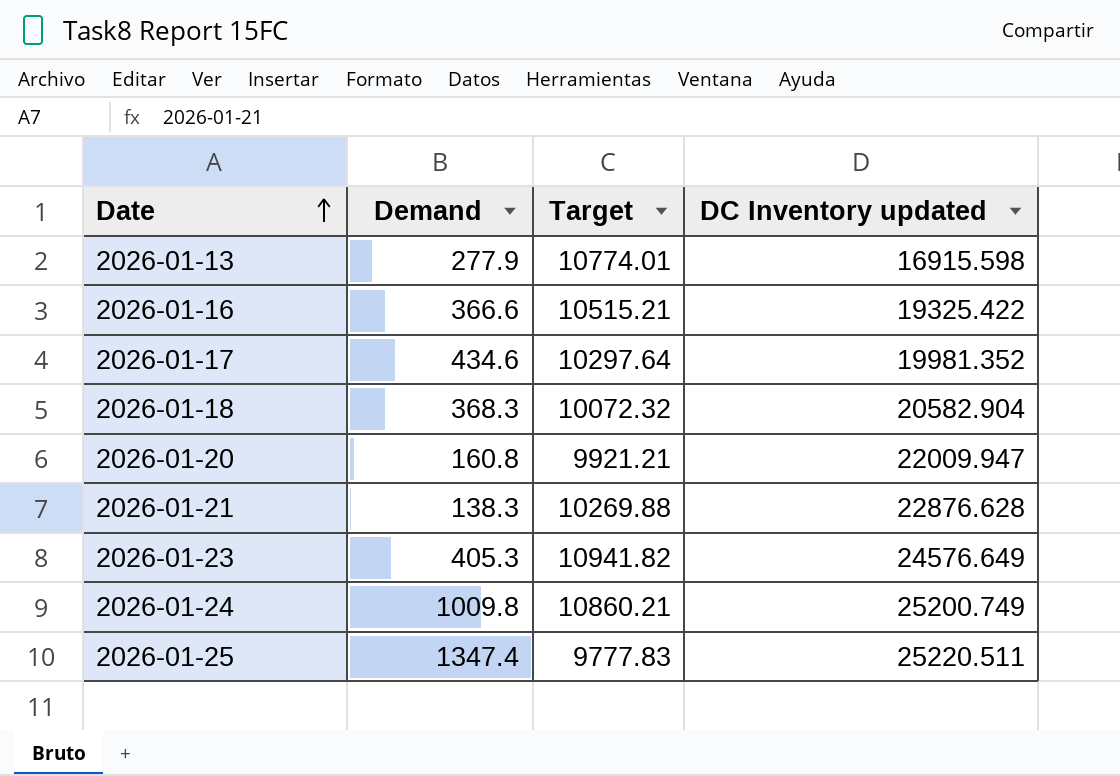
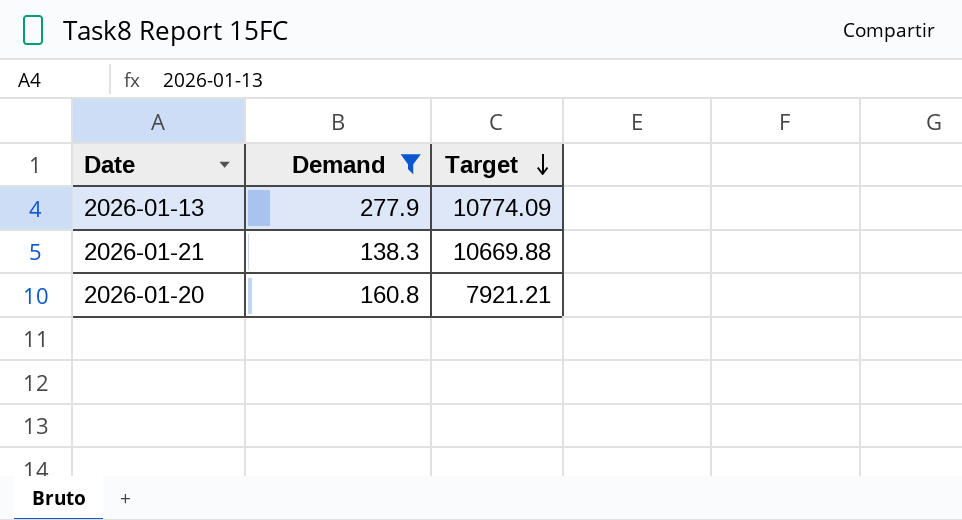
filter: none -> Demand <= 277.9
row order: Date ascending -> Target descending
column DC Inventory updated | position: 4 -> none
2026-01-13 | Target: 10774.01 -> 10774.09
2026-01-21 | Target: 10269.88 -> 10669.88
2026-01-20 | Target: 9921.21 -> 7921.21

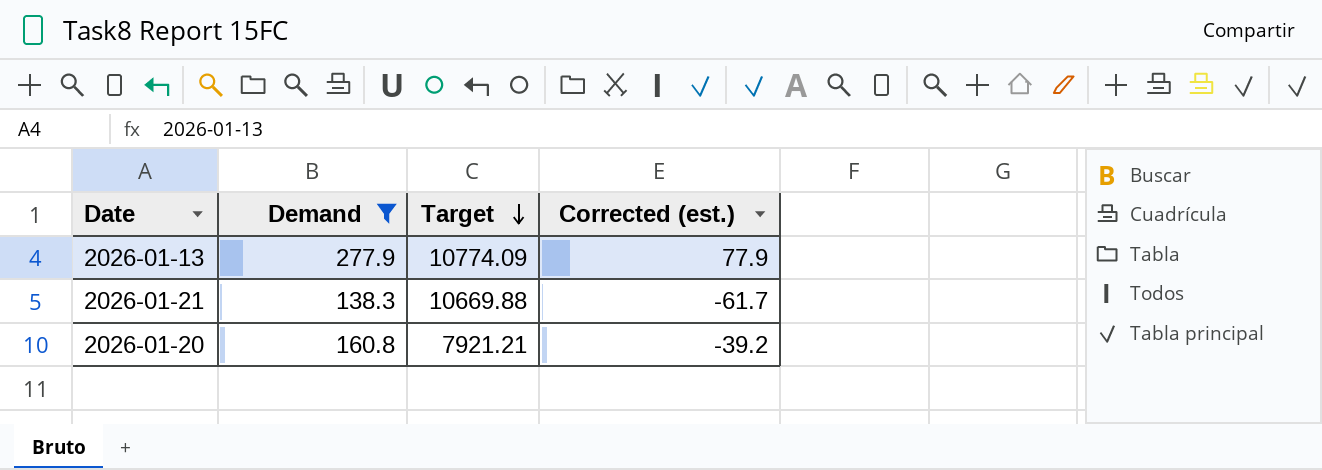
column Corrected (est.) | formula: none -> [Demand] - 200

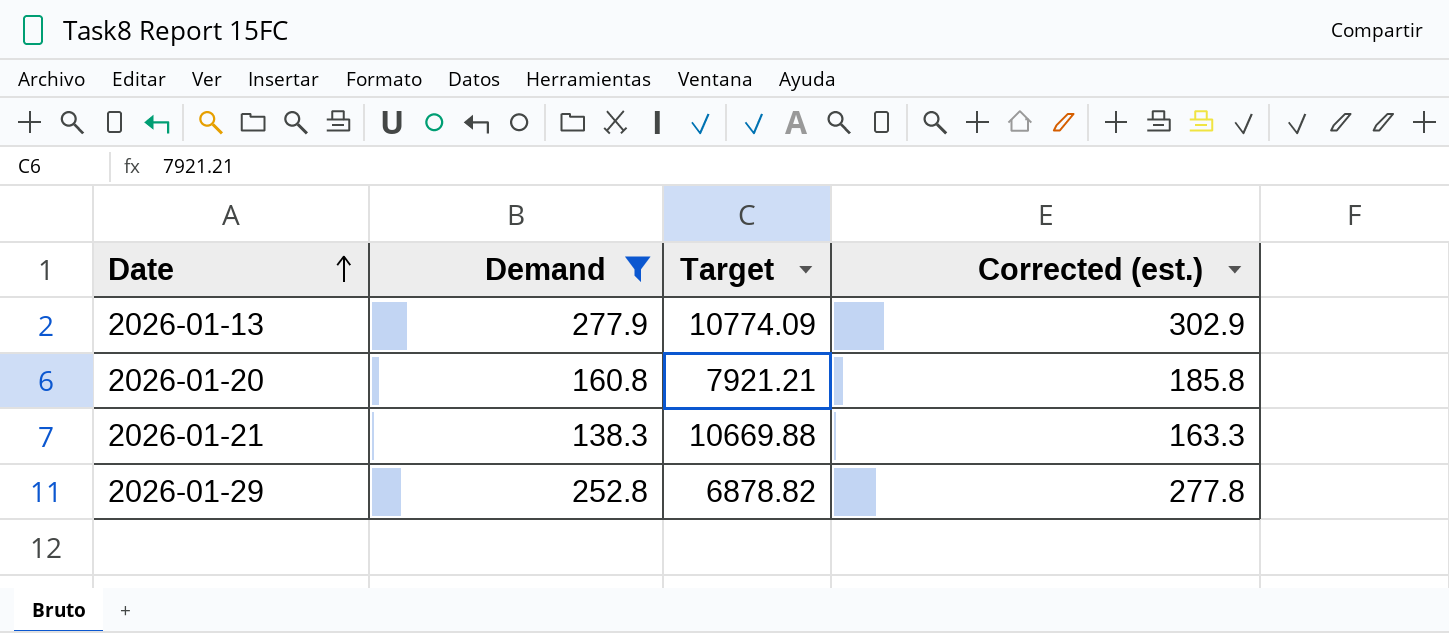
row order: Target descending -> Date ascending
column Corrected (est.) | formula: [Demand] - 200 -> [Demand] + 25
row 2026-01-29: none -> 252.8 | 6878.82 | 277.8

